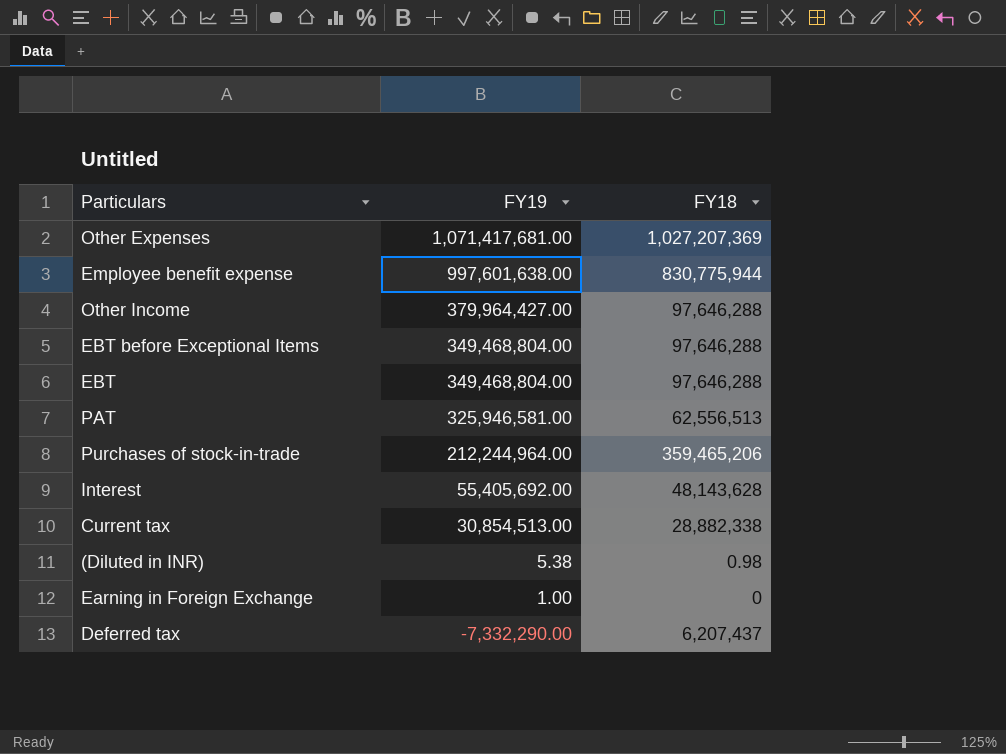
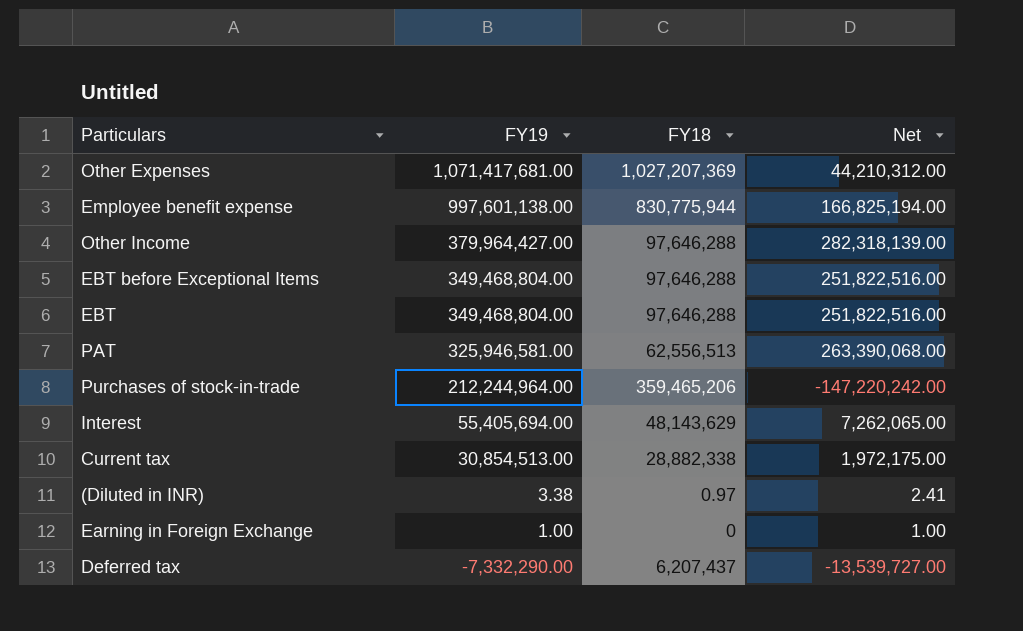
column Net | formula: none -> [FY19] - [FY18]
Employee benefit expense | FY19: 997,601,638.00 -> 997,601,138.00
Interest | FY19: 55,405,692.00 -> 55,405,694.00
Interest | FY18: 48,143,628 -> 48,143,629
(Diluted in INR) | FY19: 5.38 -> 3.38
(Diluted in INR) | FY18: 0.98 -> 0.97

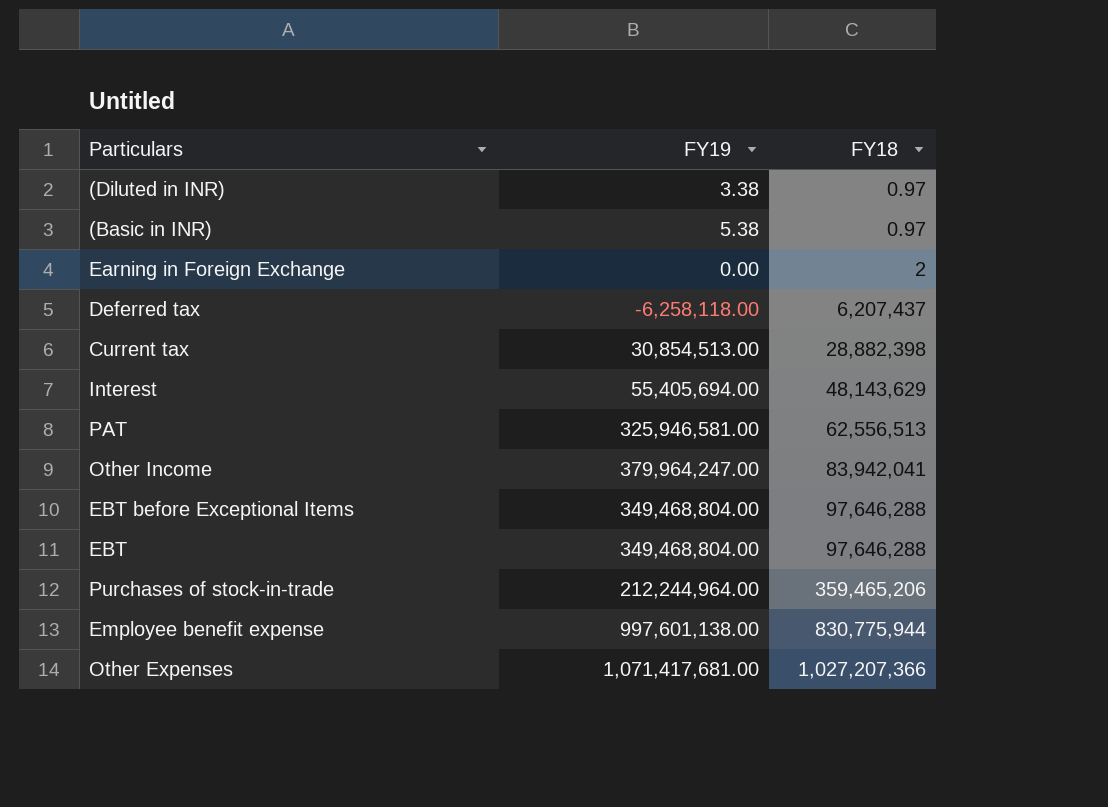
row order: FY19 descending -> FY18 ascending
column Net | formula: [FY19] - [FY18] -> none
row (Basic in INR): none -> 5.38 | 0.97
Earning in Foreign Exchange | FY19: 1.00 -> 0.00
Earning in Foreign Exchange | FY18: 0 -> 2
Deferred tax | FY19: -7,332,290.00 -> -6,258,118.00
Current tax | FY18: 28,882,338 -> 28,882,398
Other Income | FY19: 379,964,427.00 -> 379,964,247.00
Other Income | FY18: 97,646,288 -> 83,942,041
Other Expenses | FY18: 1,027,207,369 -> 1,027,207,366

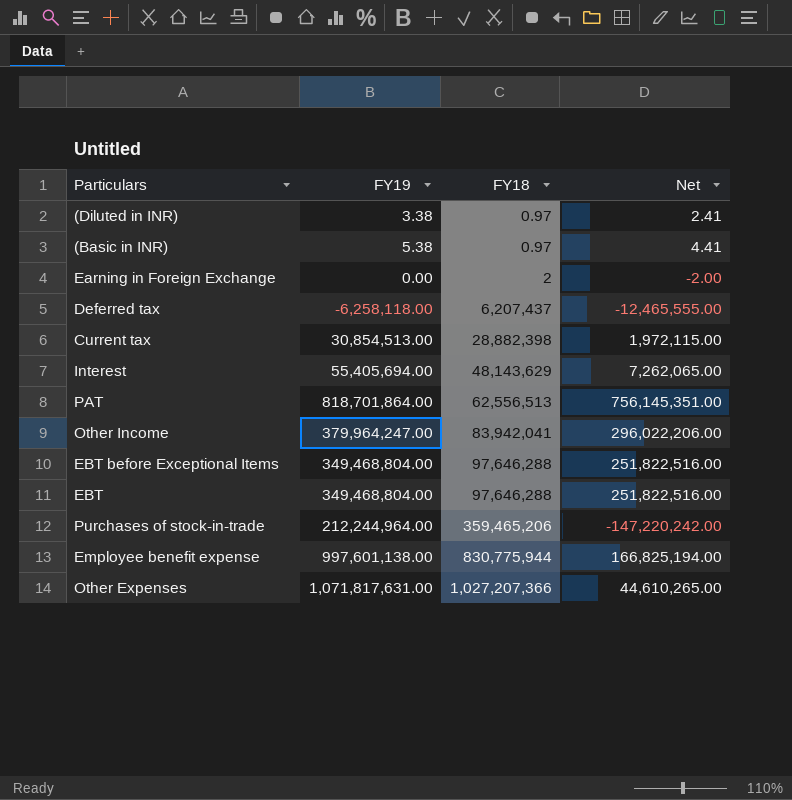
column Net | formula: none -> [FY19] - [FY18]
PAT | FY19: 325,946,581.00 -> 818,701,864.00
Other Expenses | FY19: 1,071,417,681.00 -> 1,071,817,631.00

